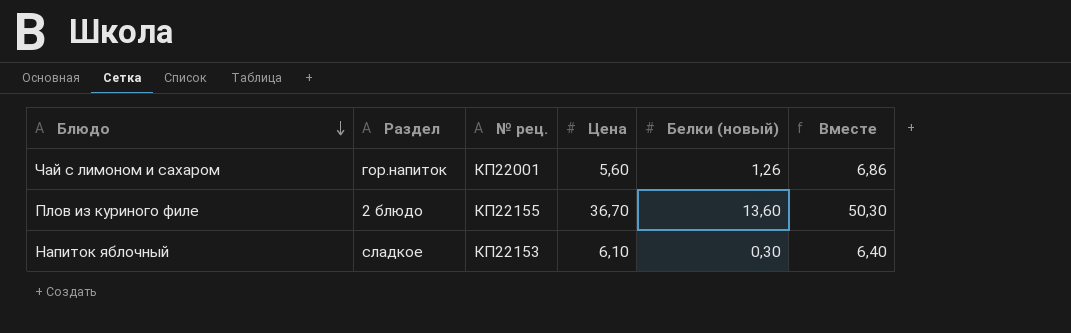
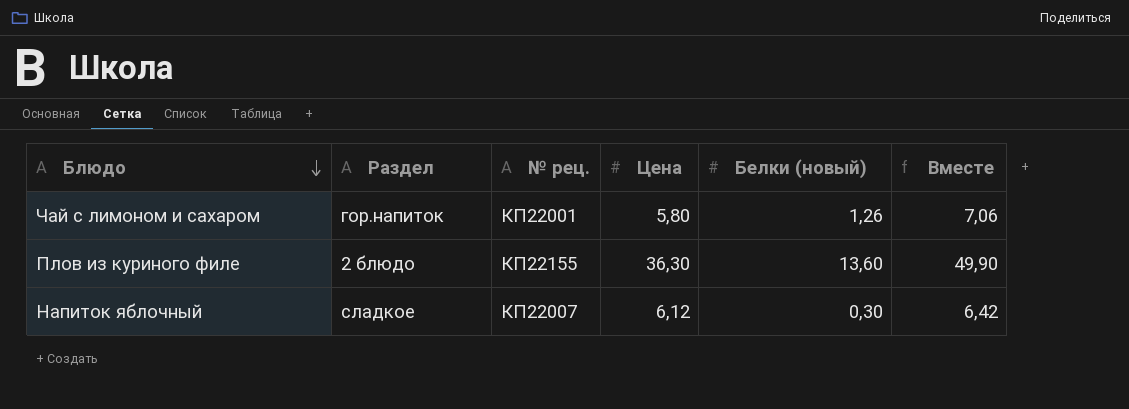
Чай с лимоном и сахаром | Цена: 5,60 -> 5,80
Чай с лимоном и сахаром | Вместе: 6,86 -> 7,06
Плов из куриного филе | Цена: 36,70 -> 36,30
Плов из куриного филе | Вместе: 50,30 -> 49,90
Напиток яблочный | № рец.: КП22153 -> КП22007
Напиток яблочный | Цена: 6,10 -> 6,12
Напиток яблочный | Вместе: 6,40 -> 6,42

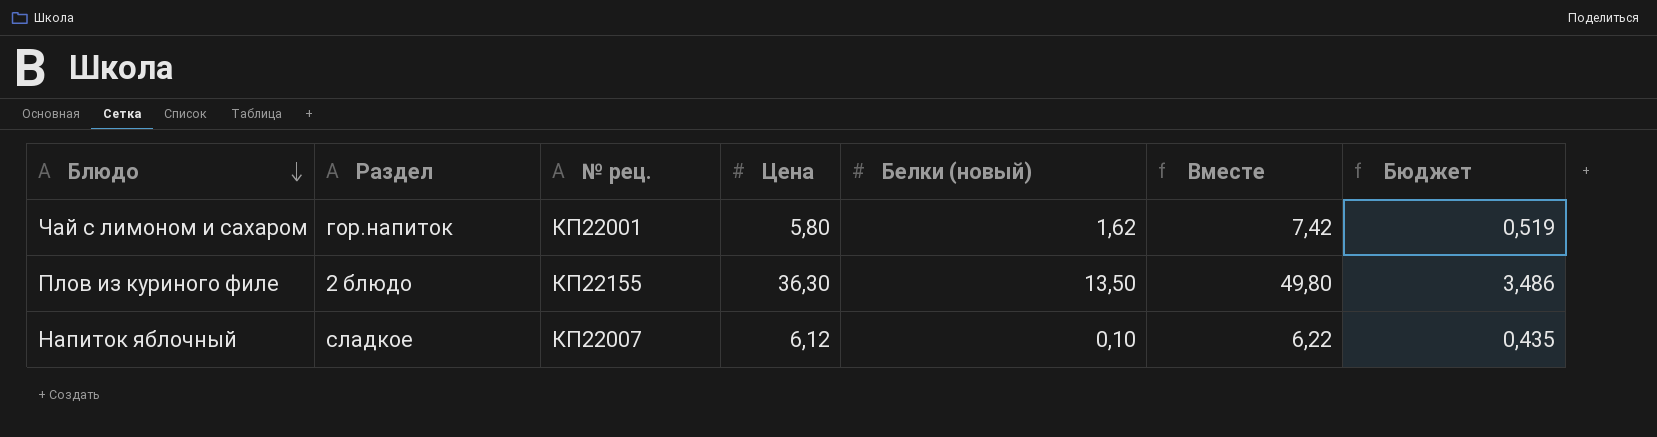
column Бюджет | formula: none -> [Вместе] * 0,07
Чай с лимоном и сахаром | Белки (новый): 1,26 -> 1,62
Чай с лимоном и сахаром | Вместе: 7,06 -> 7,42
Плов из куриного филе | Белки (новый): 13,60 -> 13,50
Плов из куриного филе | Вместе: 49,90 -> 49,80
Напиток яблочный | Белки (новый): 0,30 -> 0,10
Напиток яблочный | Вместе: 6,42 -> 6,22

